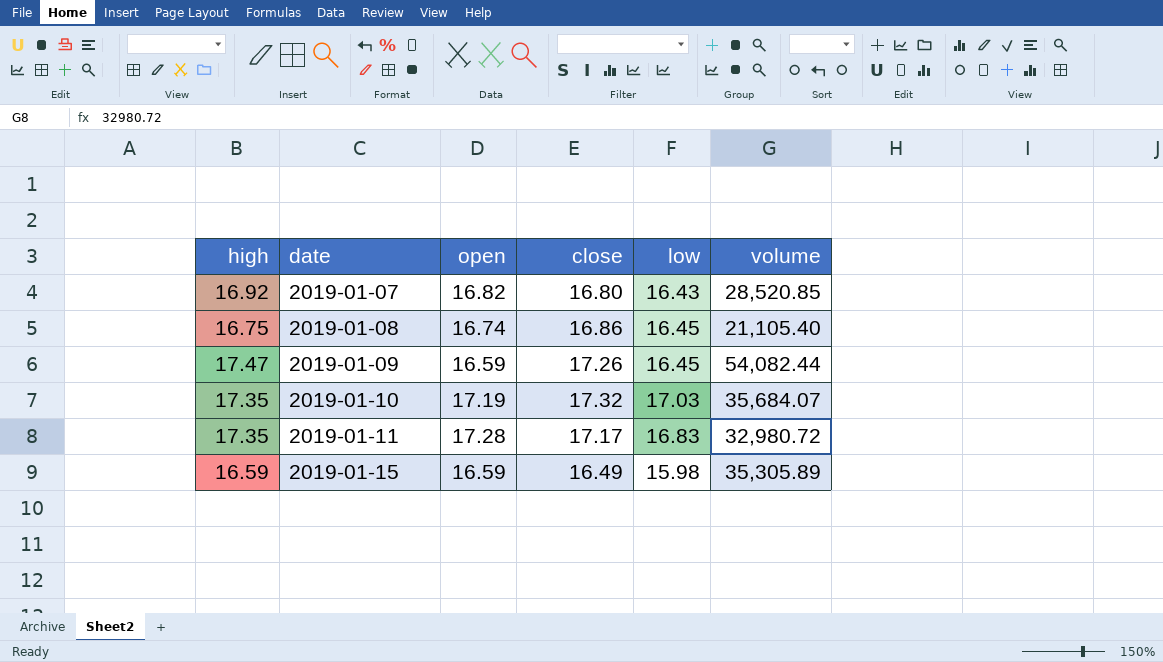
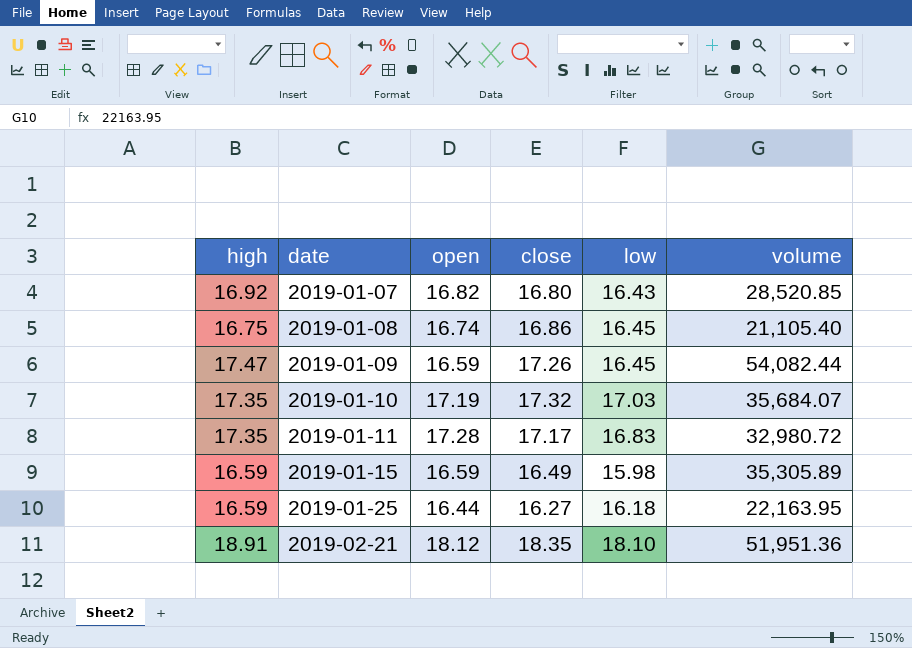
row 2019-01-25: none -> 16.59 | 16.44 | 16.27 | 16.18 | 22,163.95
row 2019-02-21: none -> 18.91 | 18.12 | 18.35 | 18.10 | 51,951.36

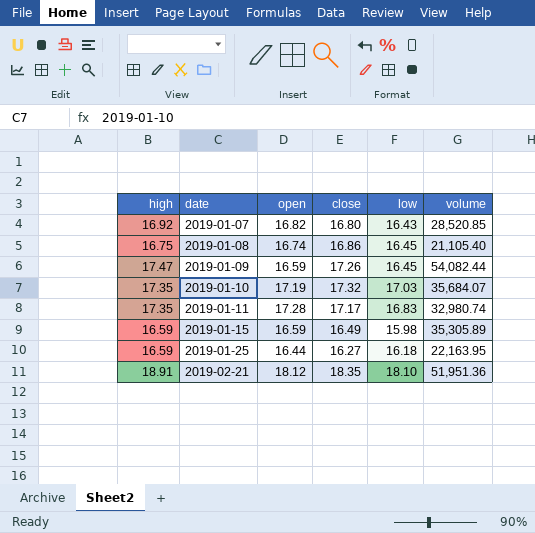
2019-01-11 | volume: 32,980.72 -> 32,980.74

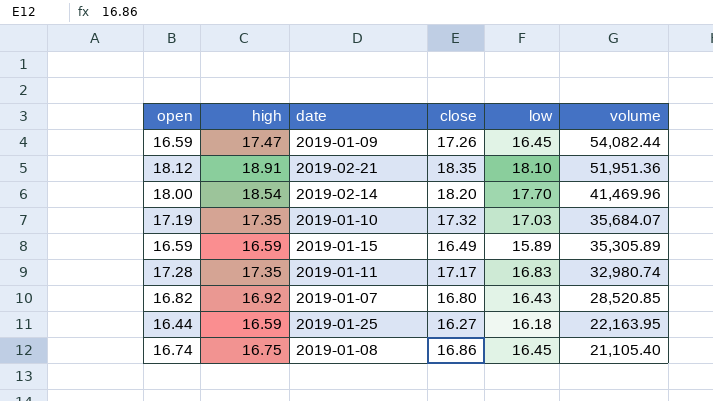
row order: date ascending -> volume descending
column open | position: 3 -> 1
row 2019-02-14: none -> 18.00 | 18.54 | 18.20 | 17.70 | 41,469.96
2019-01-15 | low: 15.98 -> 15.89

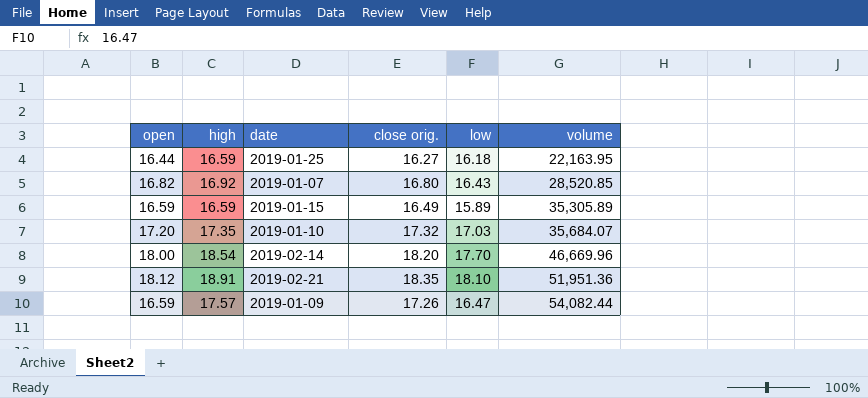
row order: volume descending -> volume ascending
column name: close -> close orig.
row 2019-01-11: 17.28 | 17.35 | 17.17 | 16.83 | 32,980.74 -> none
row 2019-01-08: 16.74 | 16.75 | 16.86 | 16.45 | 21,105.40 -> none
2019-01-10 | open: 17.19 -> 17.20
2019-02-14 | volume: 41,469.96 -> 46,669.96
2019-01-09 | high: 17.47 -> 17.57
2019-01-09 | low: 16.45 -> 16.47

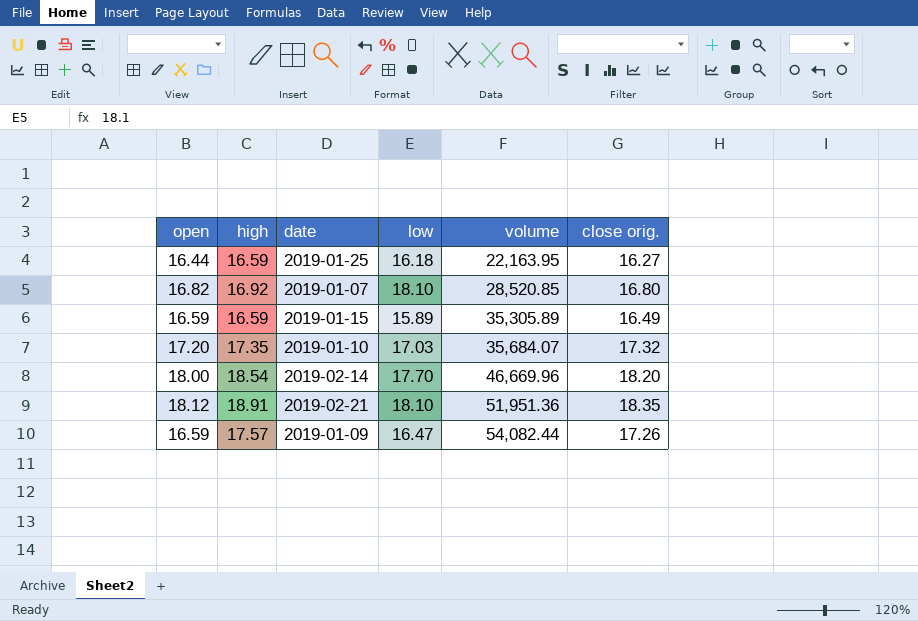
column close orig. | position: 4 -> 6
2019-01-07 | low: 16.43 -> 18.10

